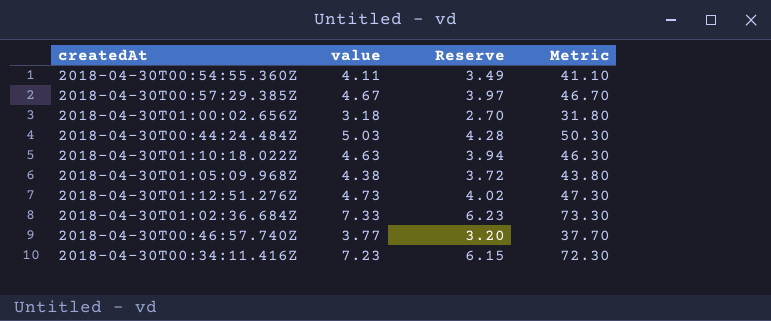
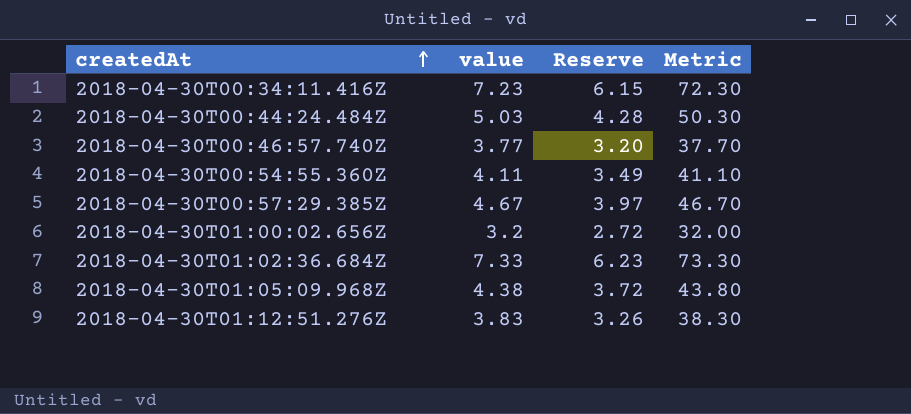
row order: none -> createdAt ascending
row 2018-04-30T01:10:18.022Z: 4.63 | 3.94 | 46.30 -> none
2018-04-30T01:00:02.656Z | value: 3.18 -> 3.2
2018-04-30T01:00:02.656Z | Reserve: 2.70 -> 2.72
2018-04-30T01:00:02.656Z | Metric: 31.80 -> 32.00
2018-04-30T01:12:51.276Z | value: 4.73 -> 3.83
2018-04-30T01:12:51.276Z | Reserve: 4.02 -> 3.26
2018-04-30T01:12:51.276Z | Metric: 47.30 -> 38.30

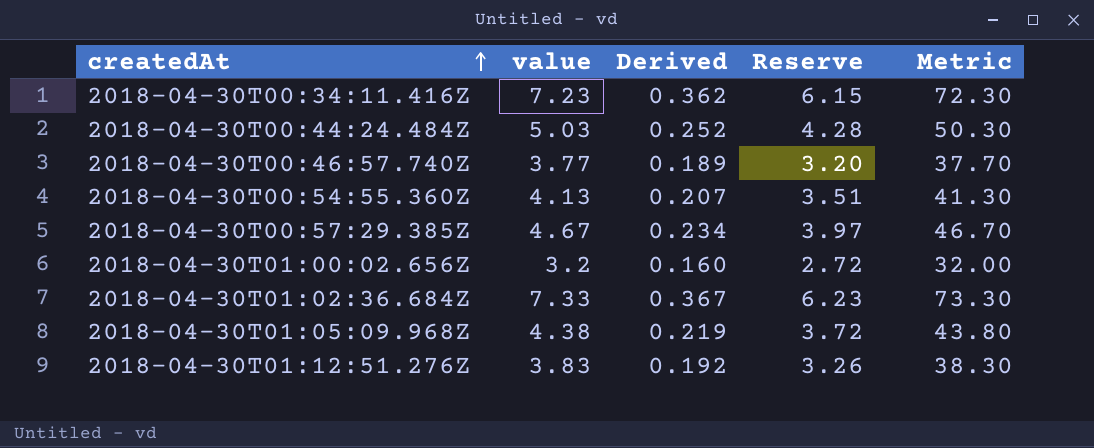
column Derived | formula: none -> [value] * 0.05
2018-04-30T00:54:55.360Z | value: 4.11 -> 4.13
2018-04-30T00:54:55.360Z | Reserve: 3.49 -> 3.51
2018-04-30T00:54:55.360Z | Metric: 41.10 -> 41.30

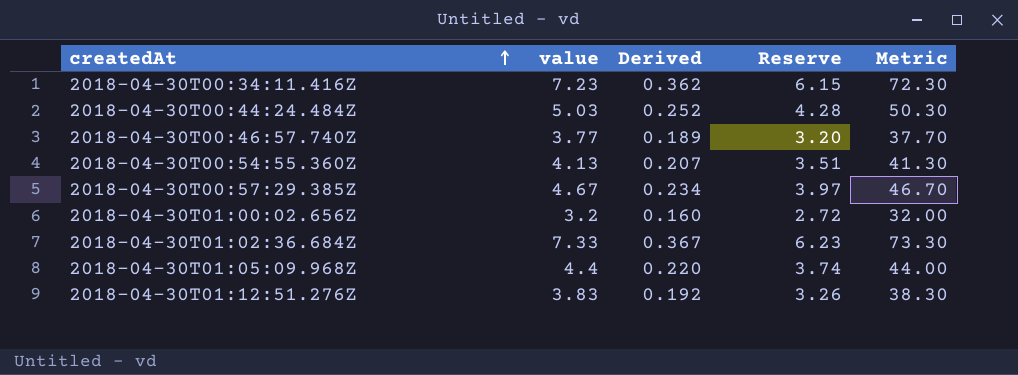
2018-04-30T01:05:09.968Z | value: 4.38 -> 4.4
2018-04-30T01:05:09.968Z | Derived: 0.219 -> 0.220
2018-04-30T01:05:09.968Z | Reserve: 3.72 -> 3.74
2018-04-30T01:05:09.968Z | Metric: 43.80 -> 44.00

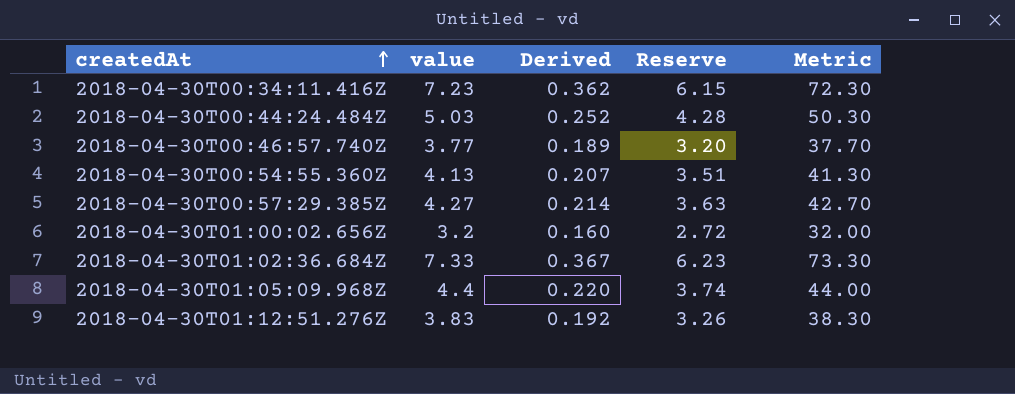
2018-04-30T00:57:29.385Z | value: 4.67 -> 4.27
2018-04-30T00:57:29.385Z | Derived: 0.234 -> 0.214
2018-04-30T00:57:29.385Z | Reserve: 3.97 -> 3.63
2018-04-30T00:57:29.385Z | Metric: 46.70 -> 42.70

